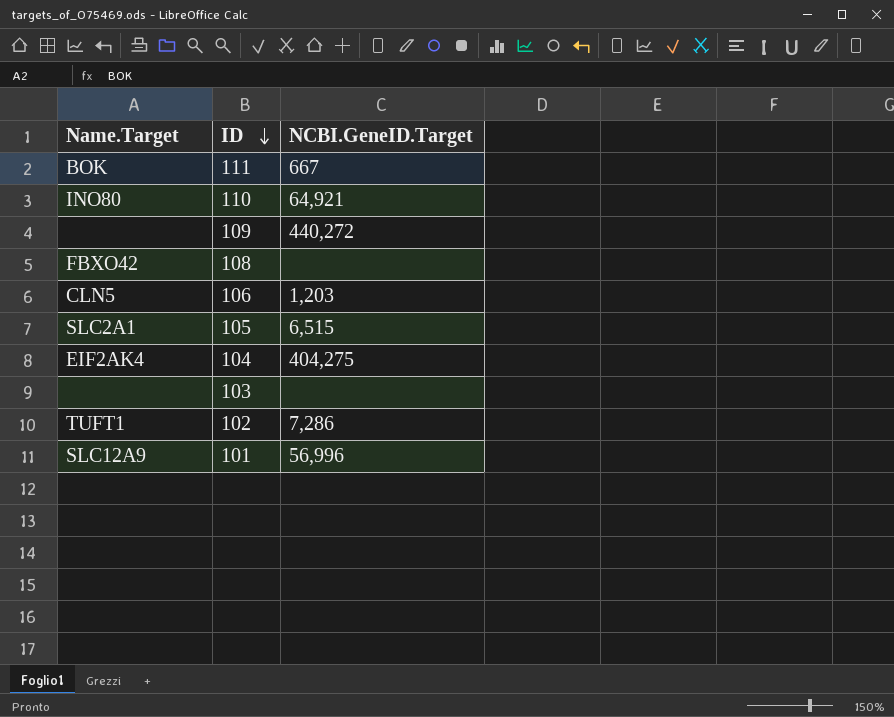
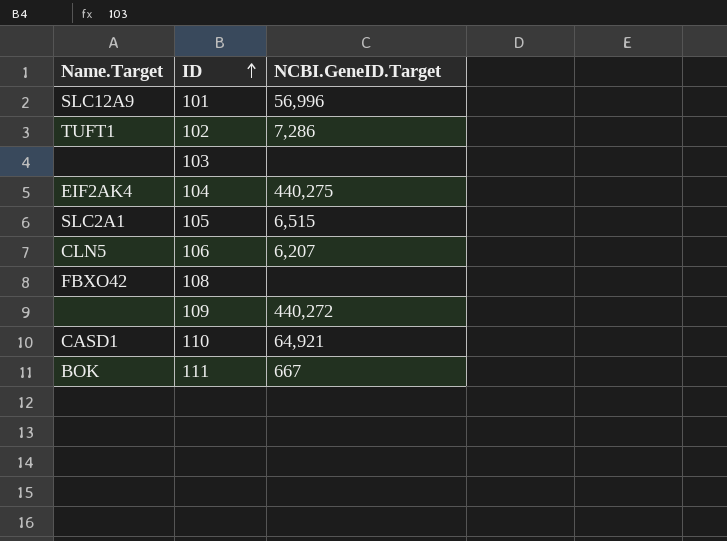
row order: ID descending -> ID ascending
104 | NCBI.GeneID.Target: 404,275 -> 440,275
106 | NCBI.GeneID.Target: 1,203 -> 6,207
110 | Name.Target: INO80 -> CASD1

